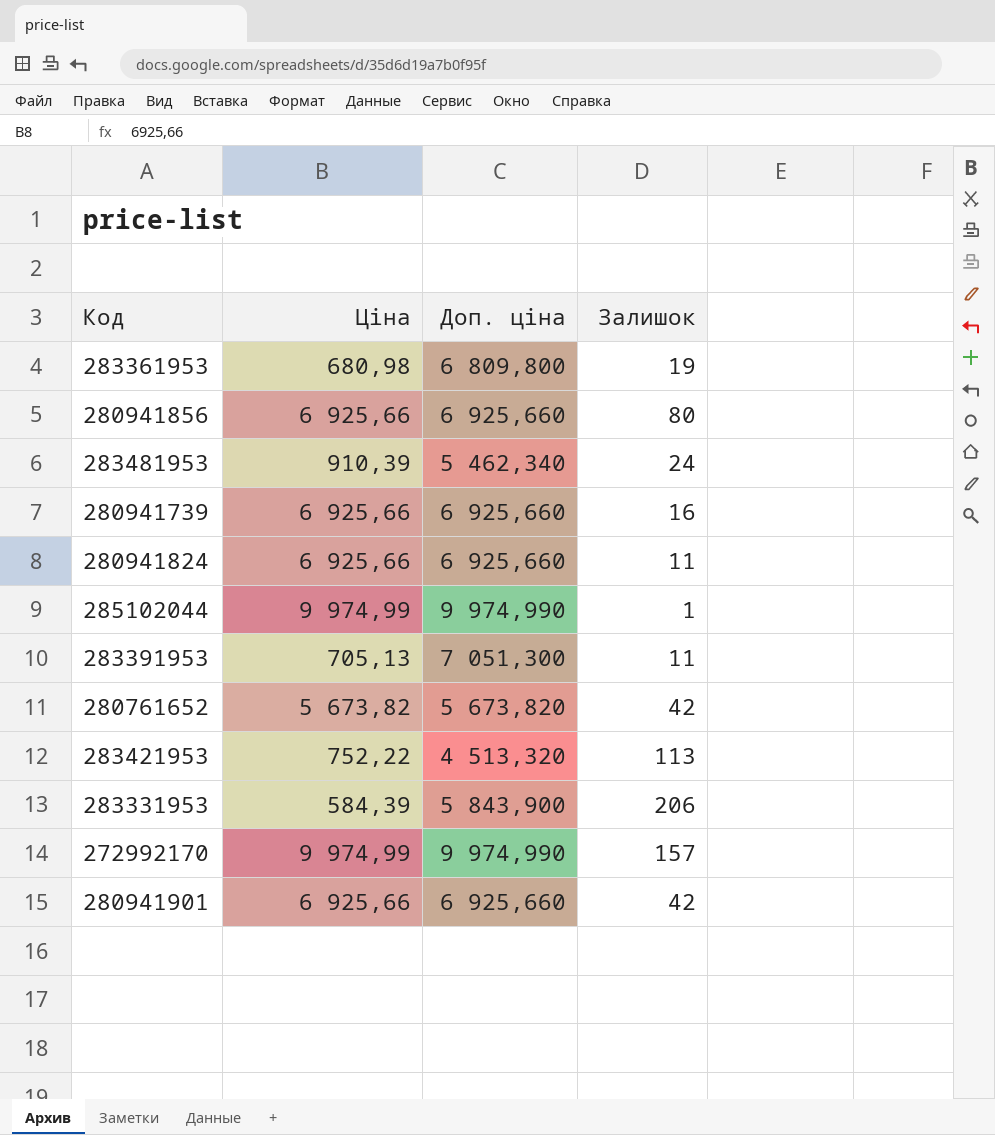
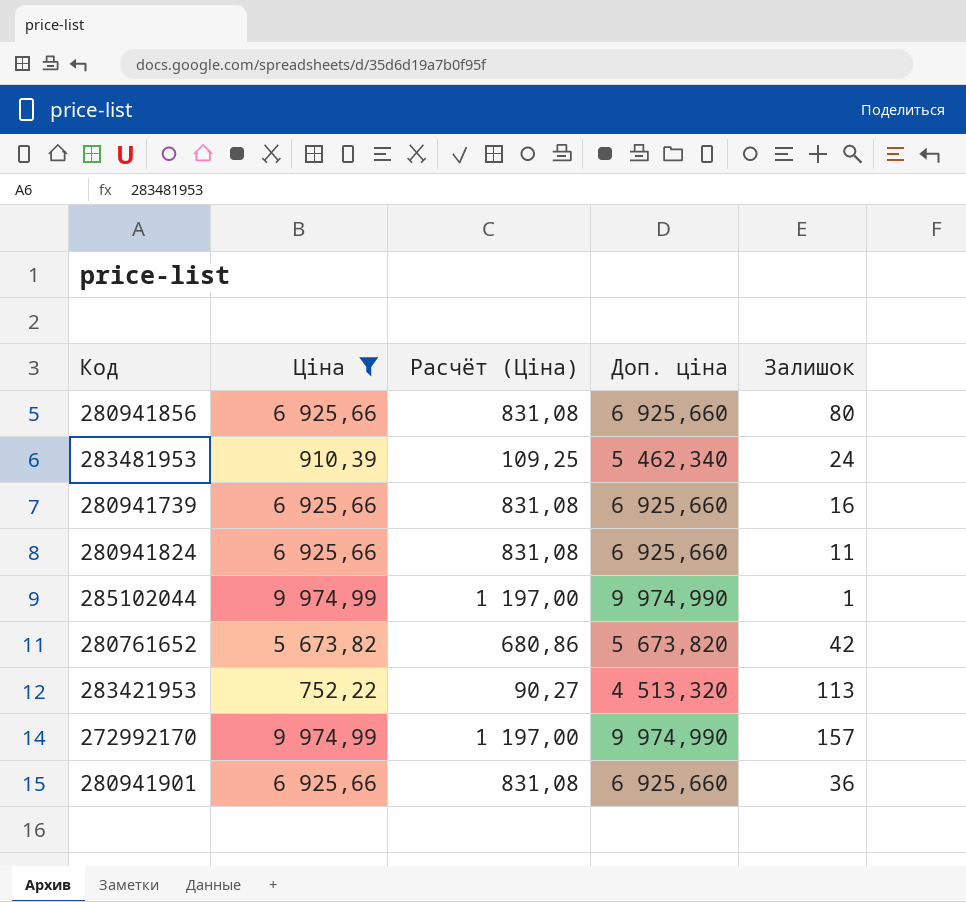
filter: none -> Ціна >= 752,22
column Расчёт (Ціна) | formula: none -> [Ціна] * 0,12
280941901 | Залишок: 42 -> 36

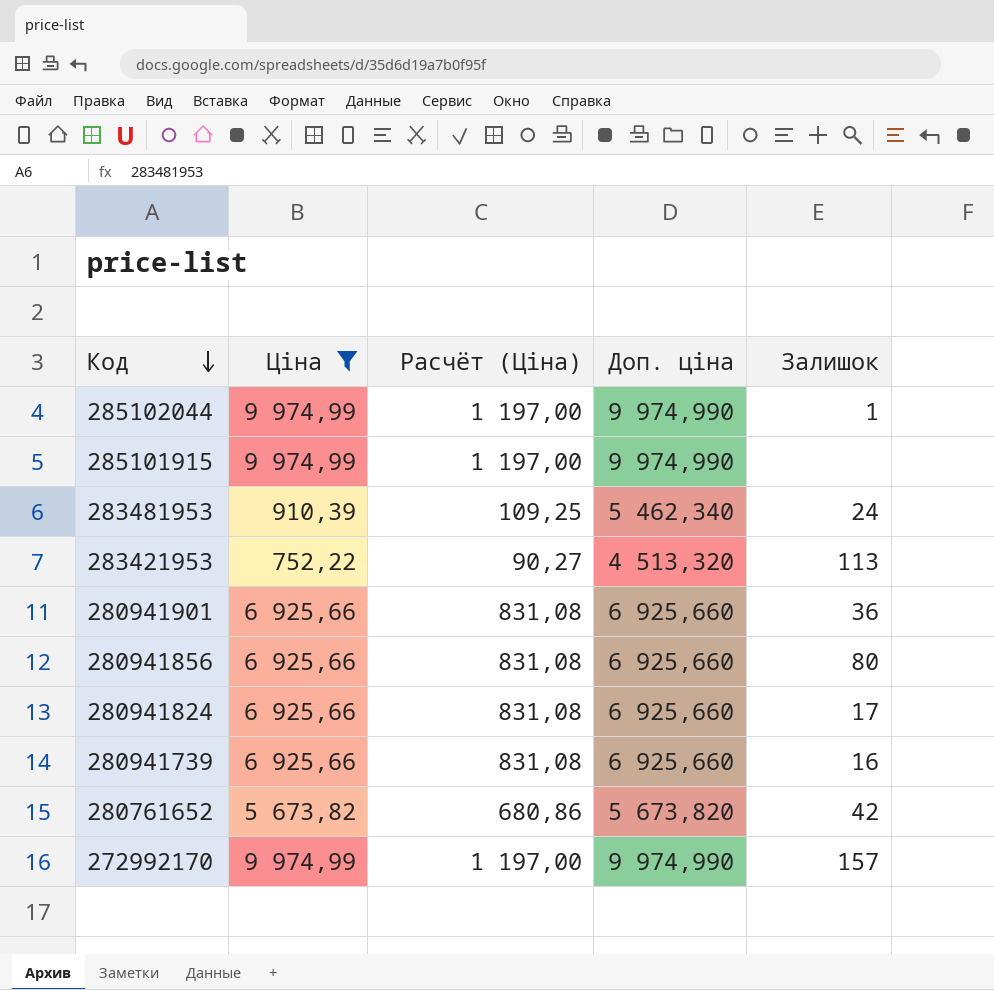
row order: none -> Код descending
row 285101915: none -> 9 974,99 | 1 197,00 | 9 974,990 | none
280941824 | Залишок: 11 -> 17

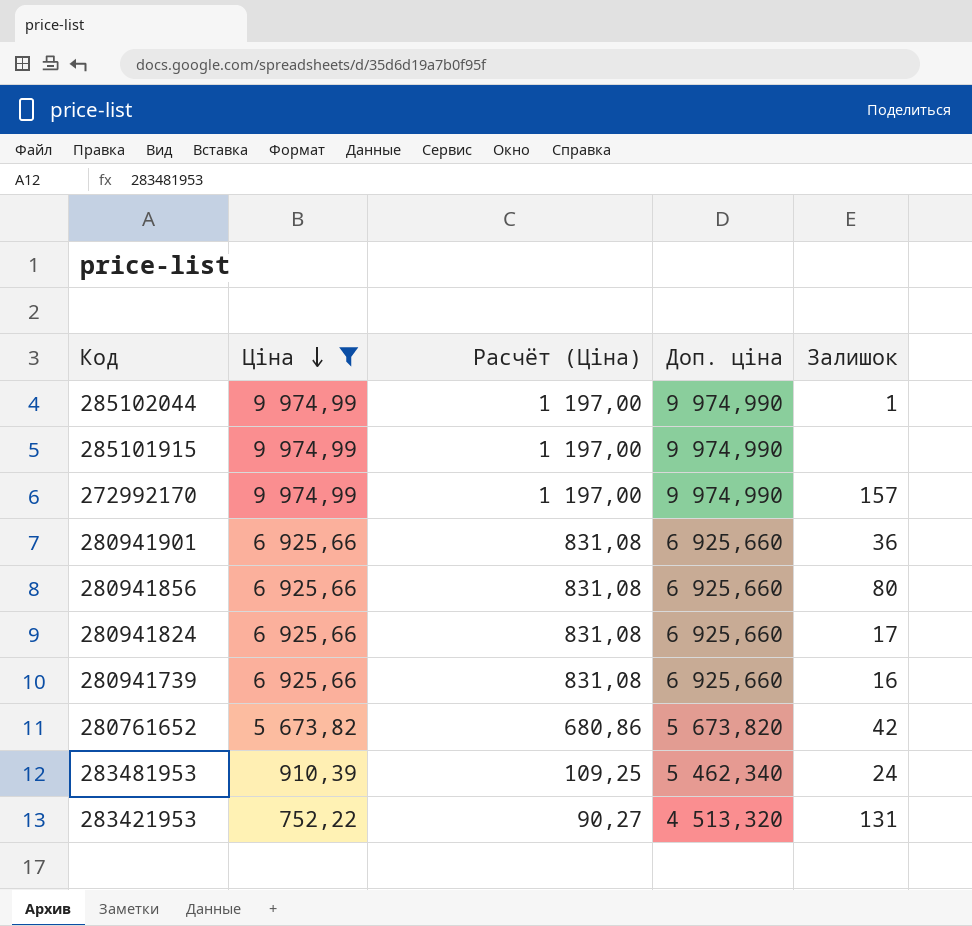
row order: Код descending -> Ціна descending
283421953 | Залишок: 113 -> 131

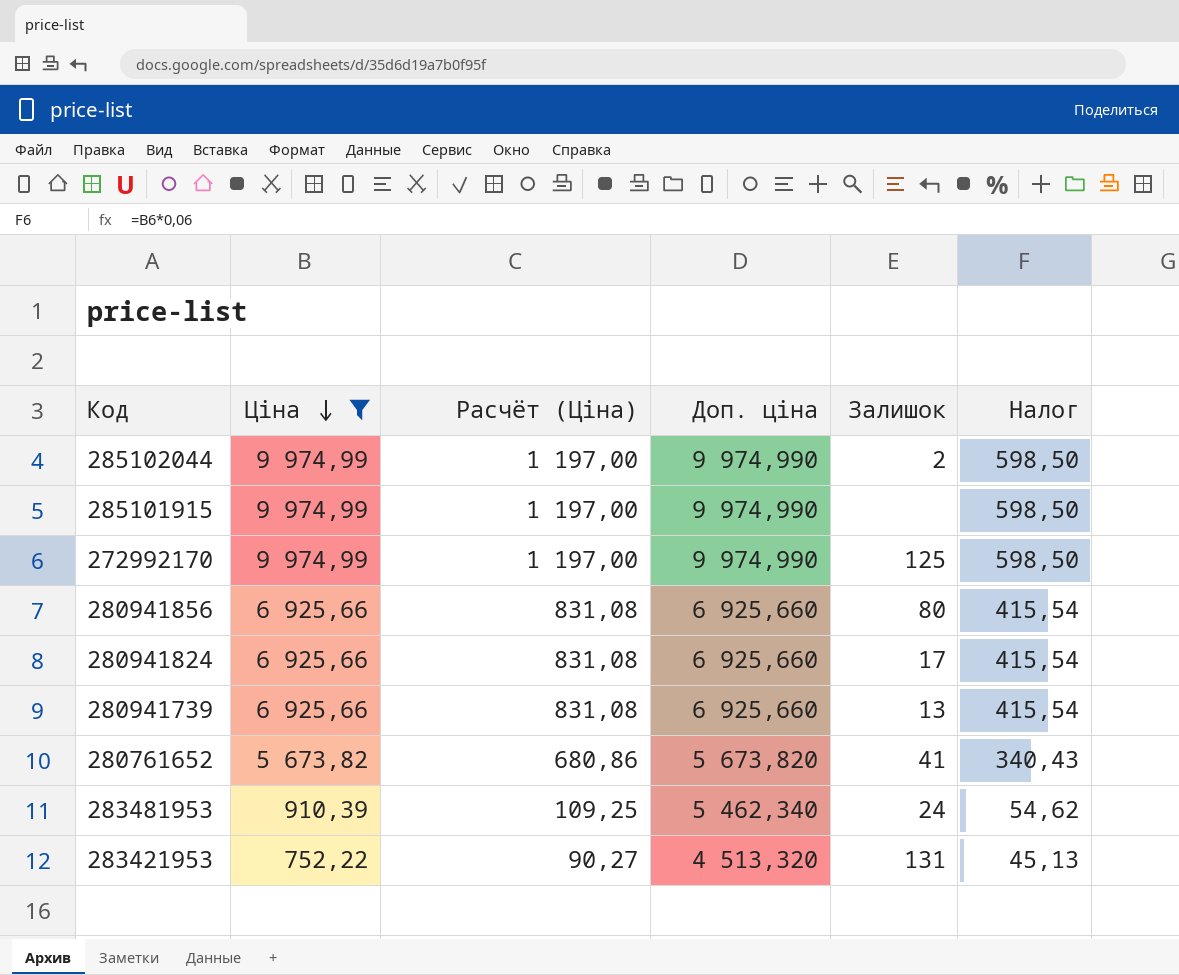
column Налог | formula: none -> [Ціна] * 0,06
row 280941901: 6 925,66 | 831,08 | 6 925,660 | 36 -> none
285102044 | Залишок: 1 -> 2
272992170 | Залишок: 157 -> 125
280941739 | Залишок: 16 -> 13
280761652 | Залишок: 42 -> 41

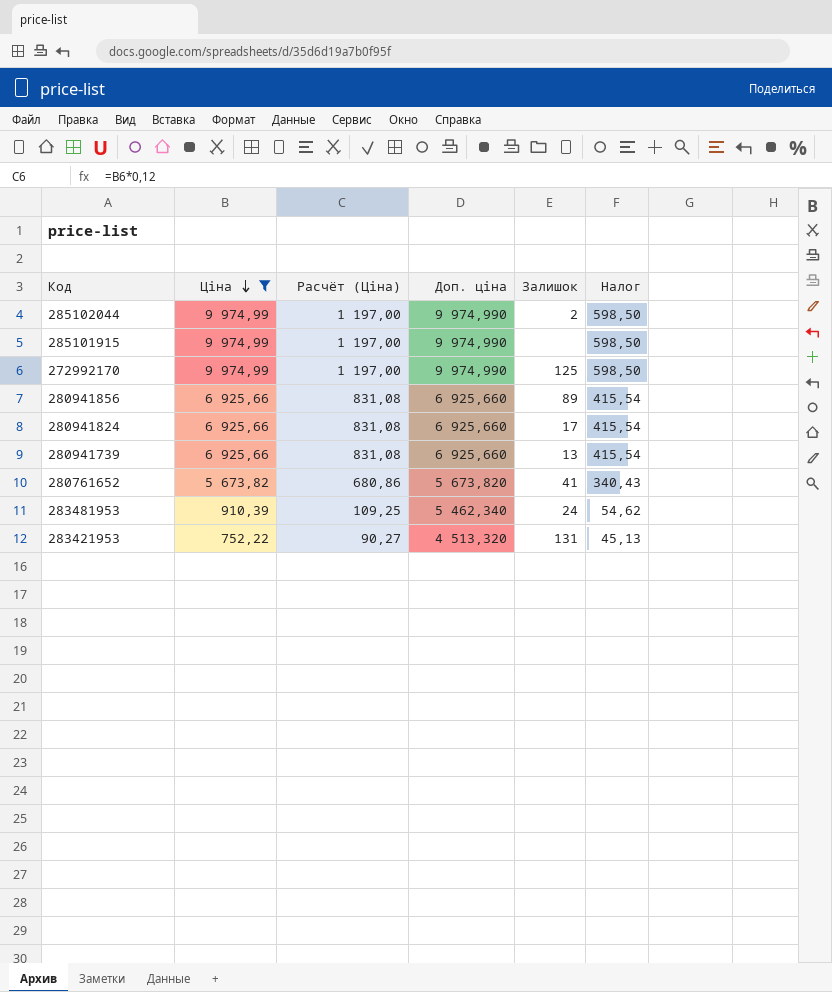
280941856 | Залишок: 80 -> 89

